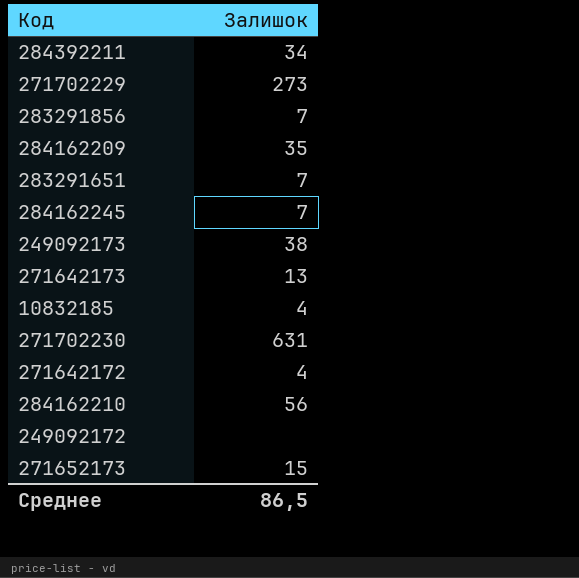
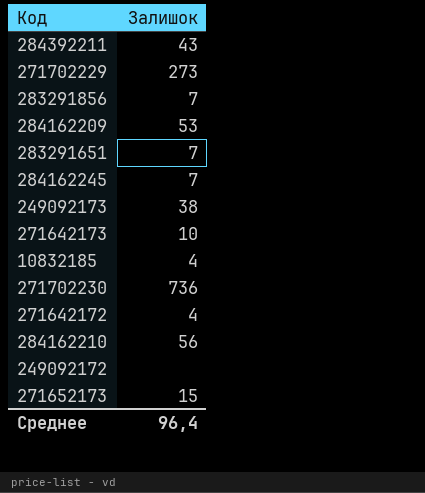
284392211 | Залишок: 34 -> 43
284162209 | Залишок: 35 -> 53
271642173 | Залишок: 13 -> 10
271702230 | Залишок: 631 -> 736
Среднее | Залишок: 86,5 -> 96,4

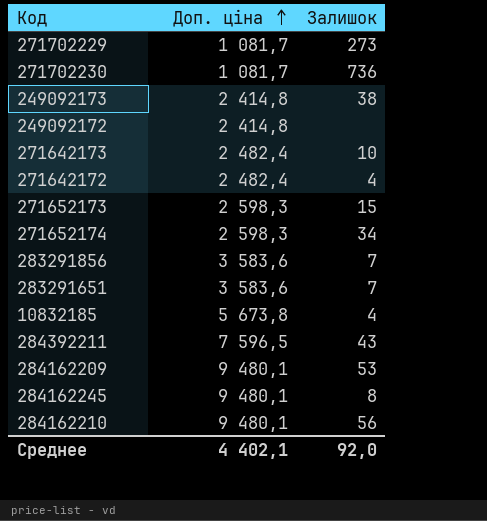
row order: none -> Доп. ціна ascending
column Доп. ціна | position: none -> 2
row 271652174: none -> 2 598,3 | 34
284162245 | Залишок: 7 -> 8
Среднее | Залишок: 96,4 -> 92,0

